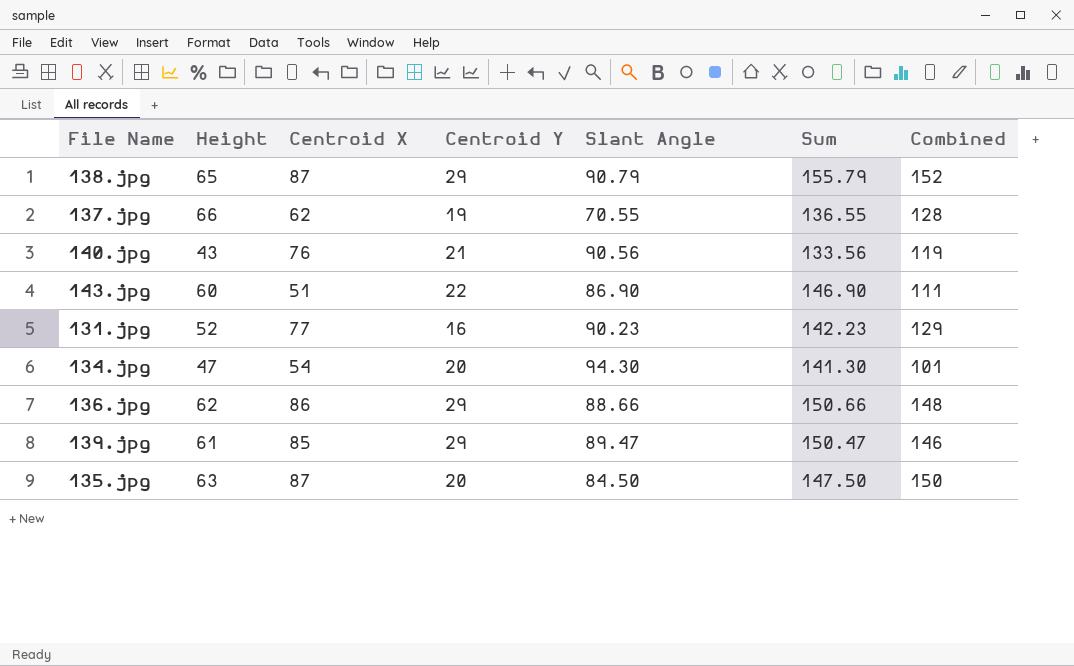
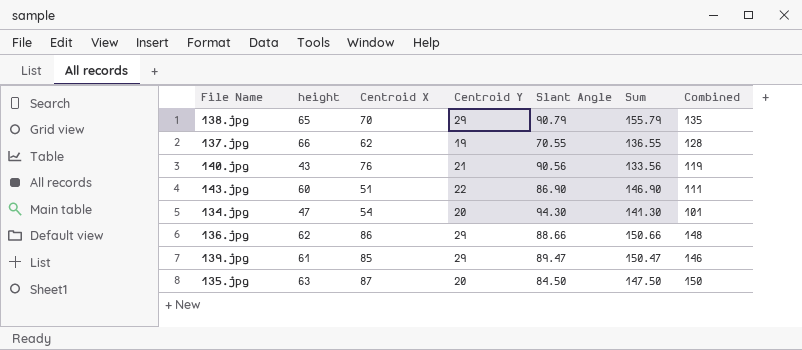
column name: Height -> height
row 131.jpg: 52 | 77 | 16 | 90.23 | 142.23 | 129 -> none
138.jpg | Centroid X: 87 -> 70
138.jpg | Combined: 152 -> 135

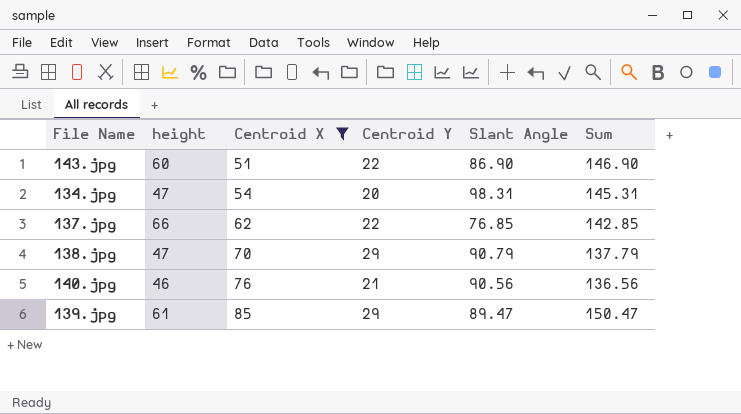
filter: none -> Centroid X <= 85
row order: none -> Centroid X ascending
column Combined | formula: [height] + [Centroid X] -> none
134.jpg | Slant Angle: 94.30 -> 98.31
134.jpg | Sum: 141.30 -> 145.31
137.jpg | Centroid Y: 19 -> 22
137.jpg | Slant Angle: 70.55 -> 76.85
137.jpg | Sum: 136.55 -> 142.85
138.jpg | height: 65 -> 47
138.jpg | Sum: 155.79 -> 137.79
140.jpg | height: 43 -> 46
140.jpg | Sum: 133.56 -> 136.56

